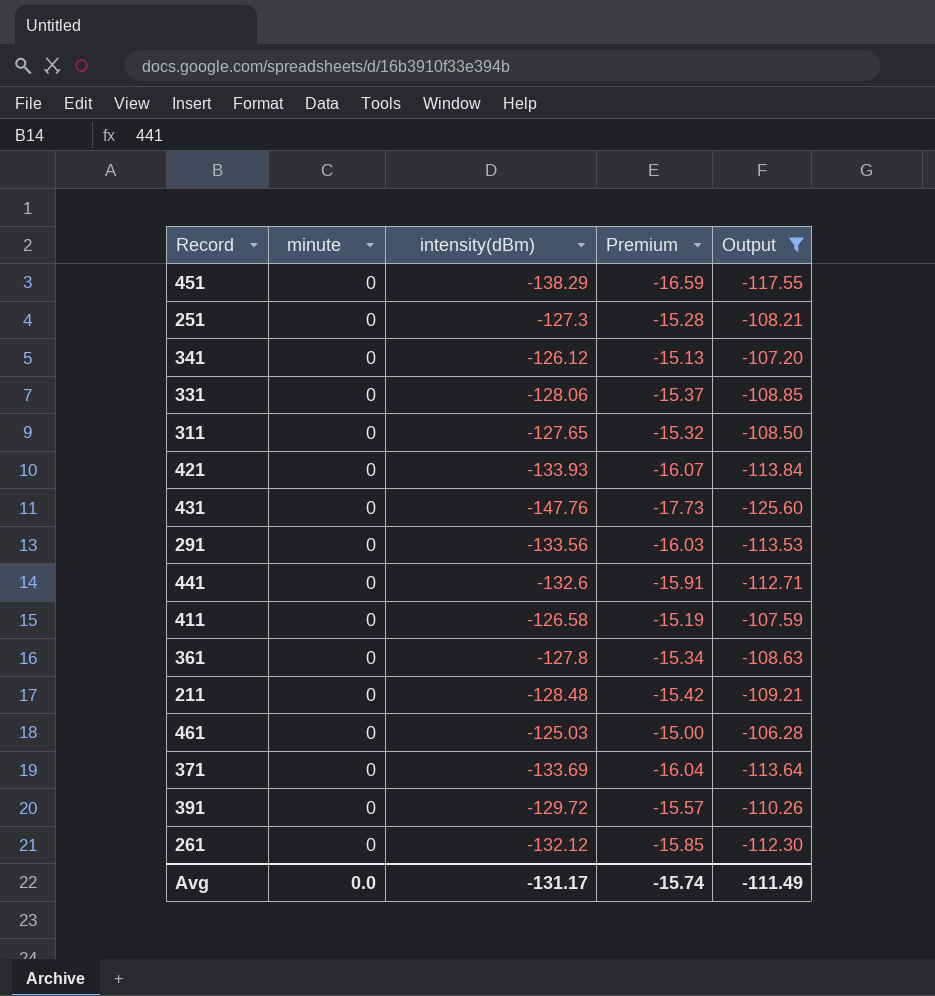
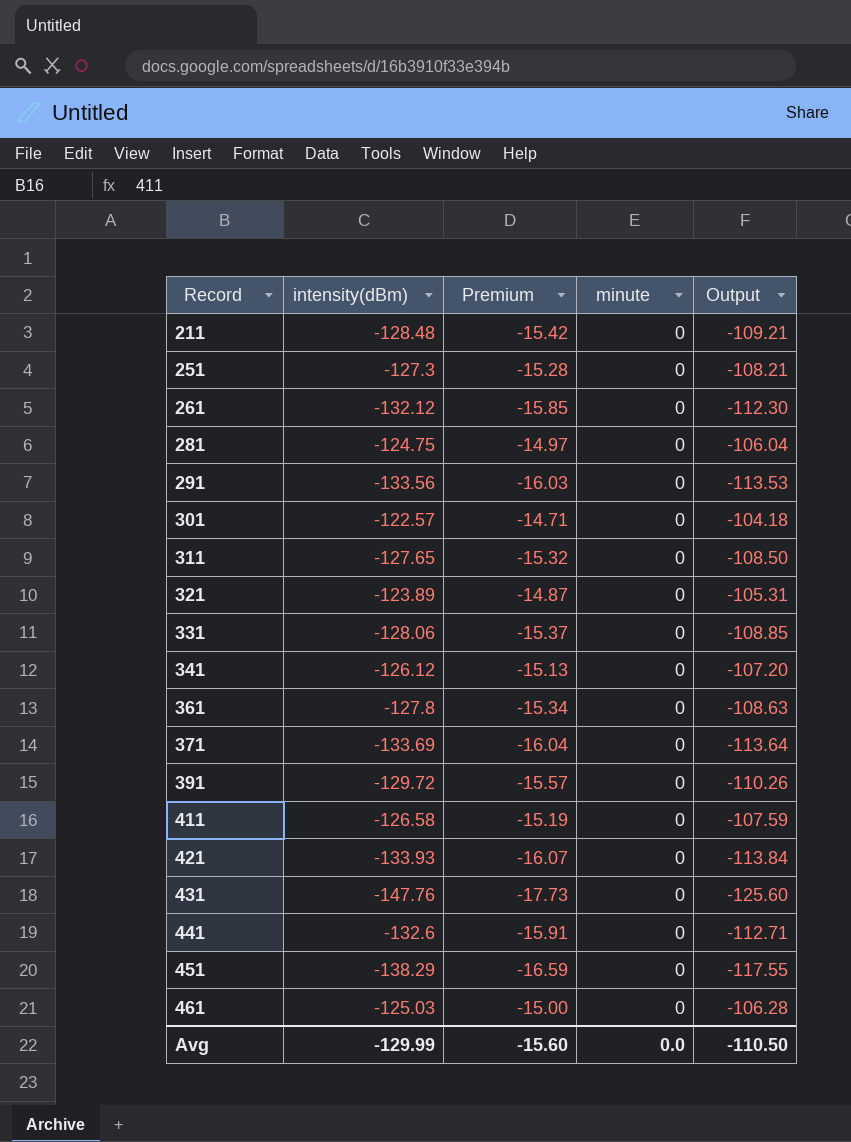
filter: Output <= -106.28 -> none
row order: none -> Record ascending
column minute | position: 2 -> 4
Avg | intensity(dBm): -131.17 -> -129.99
Avg | Premium: -15.74 -> -15.60
Avg | Output: -111.49 -> -110.50

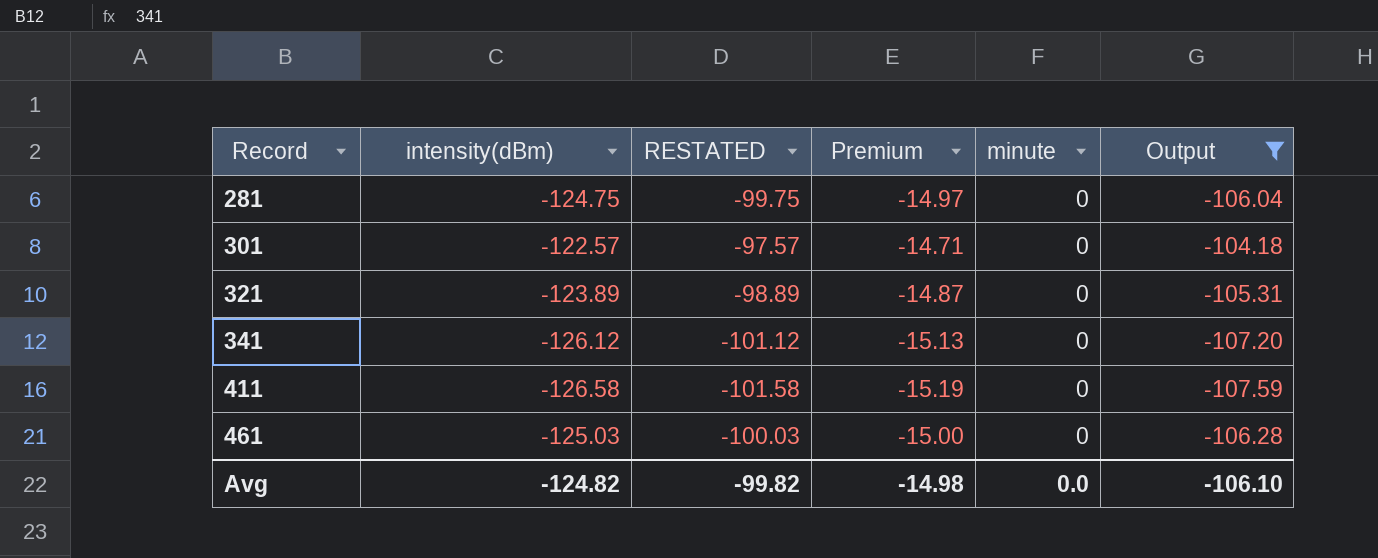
filter: none -> Output >= -107.59
column RESTATED | formula: none -> [intensity(dBm)] + 25
Avg | intensity(dBm): -129.99 -> -124.82
Avg | Premium: -15.60 -> -14.98
Avg | Output: -110.50 -> -106.10

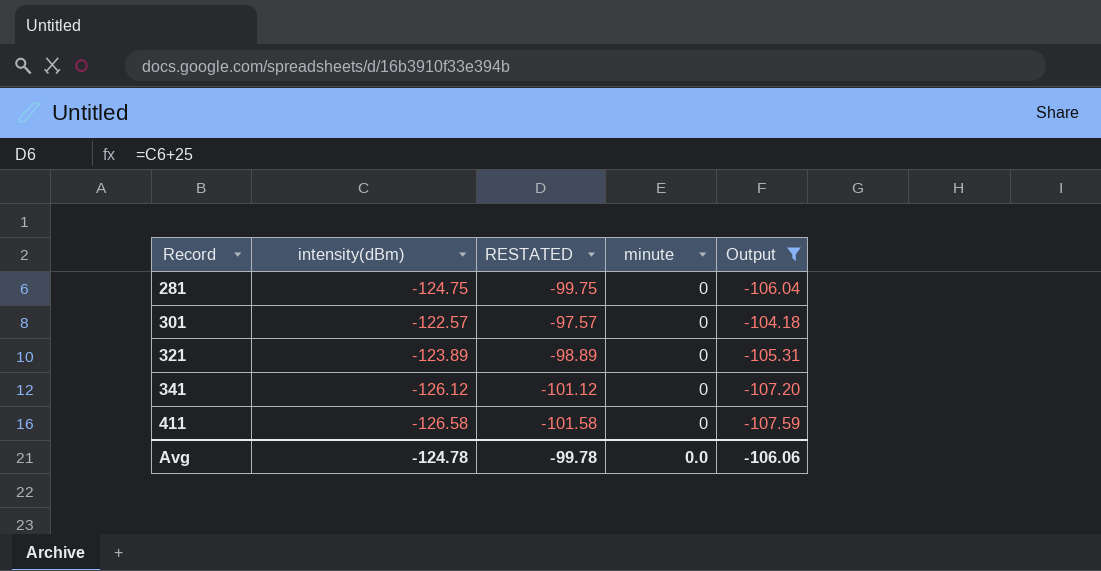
column Premium | formula: [intensity(dBm)] * 0.12 -> none
row 461: -125.03 | -100.03 | -15.00 | 0 | -106.28 -> none
Avg | intensity(dBm): -124.82 -> -124.78
Avg | RESTATED: -99.82 -> -99.78
Avg | Output: -106.10 -> -106.06

